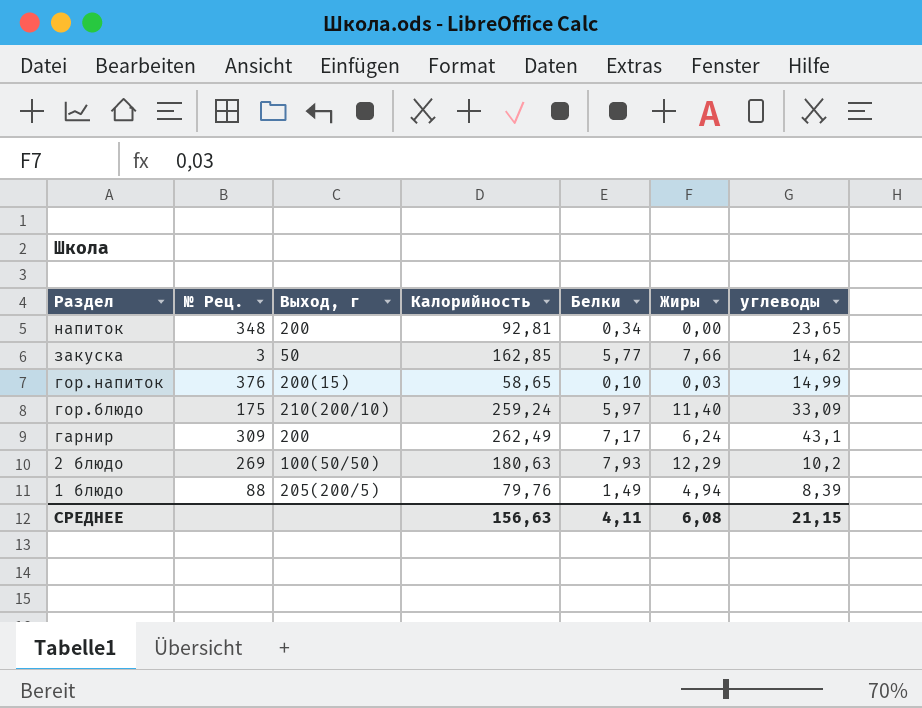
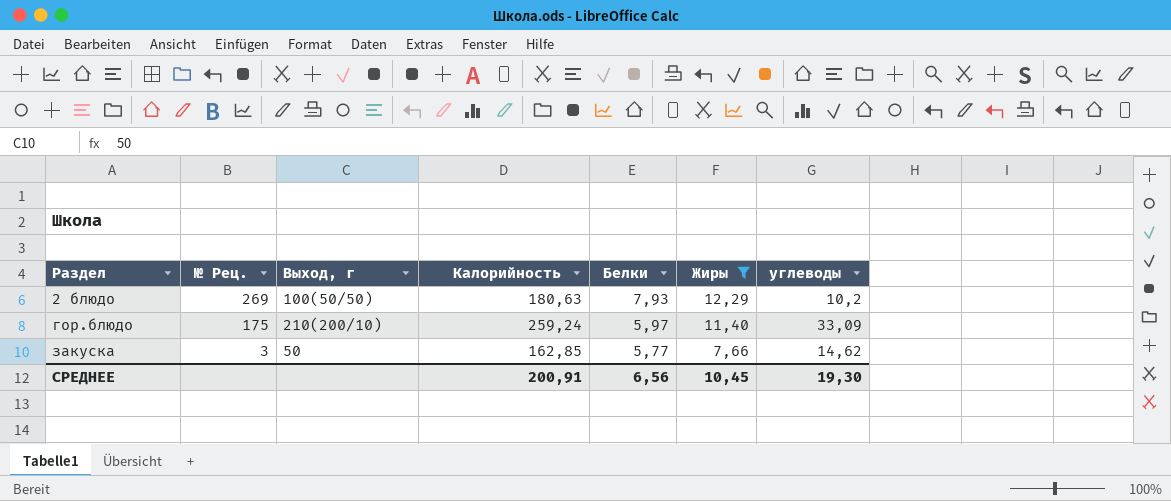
filter: none -> Жиры >= 7,66
row order: Раздел descending -> Раздел ascending
СРЕДНЕЕ | Калорийность: 156,63 -> 200,91
СРЕДНЕЕ | Белки: 4,11 -> 6,56
СРЕДНЕЕ | Жиры: 6,08 -> 10,45
СРЕДНЕЕ | углеводы: 21,15 -> 19,30

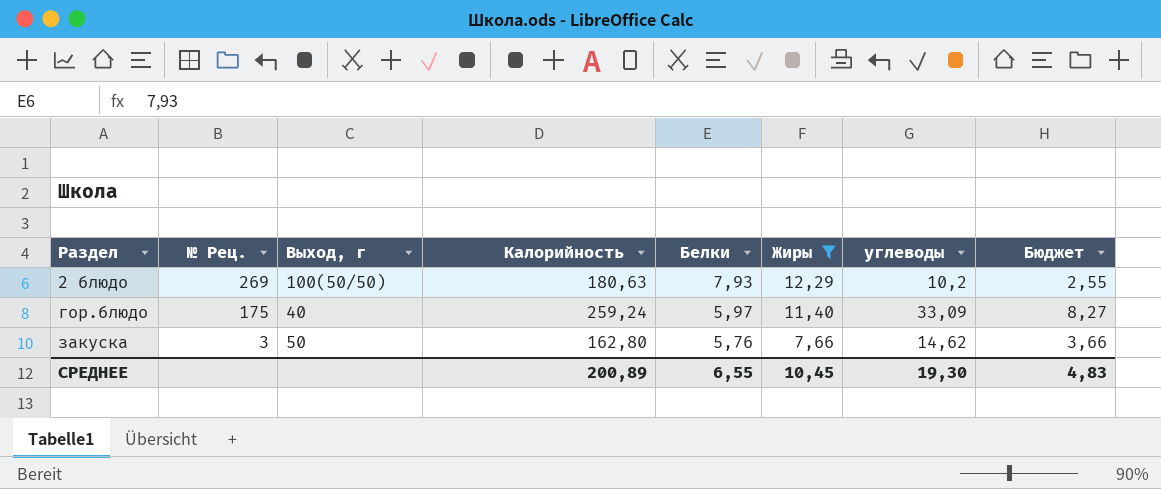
column Бюджет | formula: none -> [углеводы] * 0,25
гор.блюдо | Выход, г: 210(200/10) -> 40
закуска | Калорийность: 162,85 -> 162,80
закуска | Белки: 5,77 -> 5,76
СРЕДНЕЕ | Калорийность: 200,91 -> 200,89
СРЕДНЕЕ | Белки: 6,56 -> 6,55

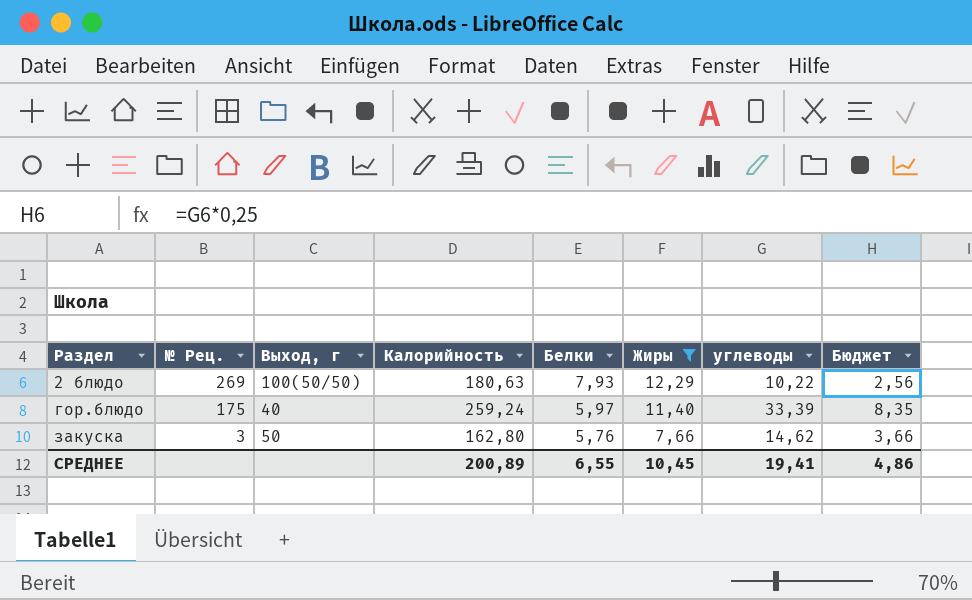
2 блюдо | углеводы: 10,2 -> 10,22
2 блюдо | Бюджет: 2,55 -> 2,56
гор.блюдо | углеводы: 33,09 -> 33,39
гор.блюдо | Бюджет: 8,27 -> 8,35
СРЕДНЕЕ | углеводы: 19,30 -> 19,41
СРЕДНЕЕ | Бюджет: 4,83 -> 4,86

